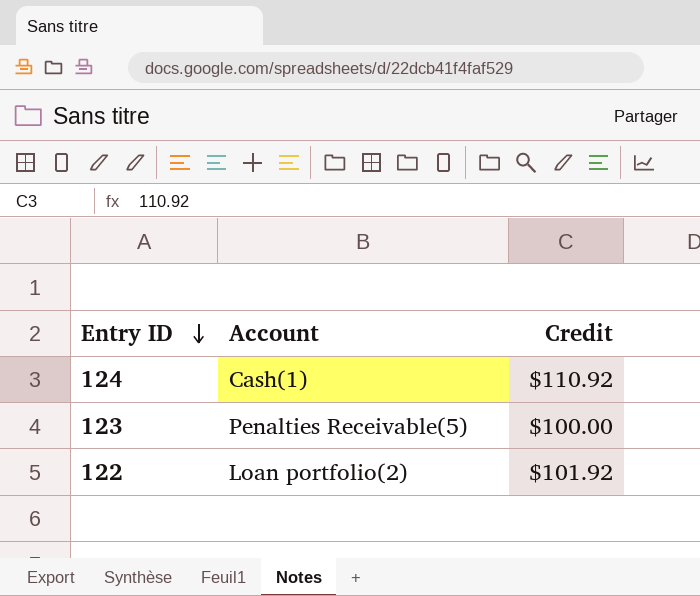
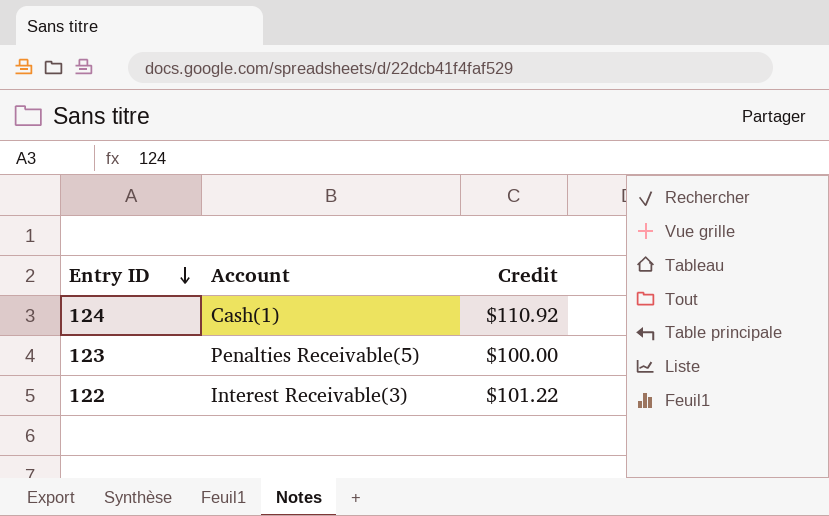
122 | Account: Loan portfolio(2) -> Interest Receivable(3)
122 | Credit: $101.92 -> $101.22

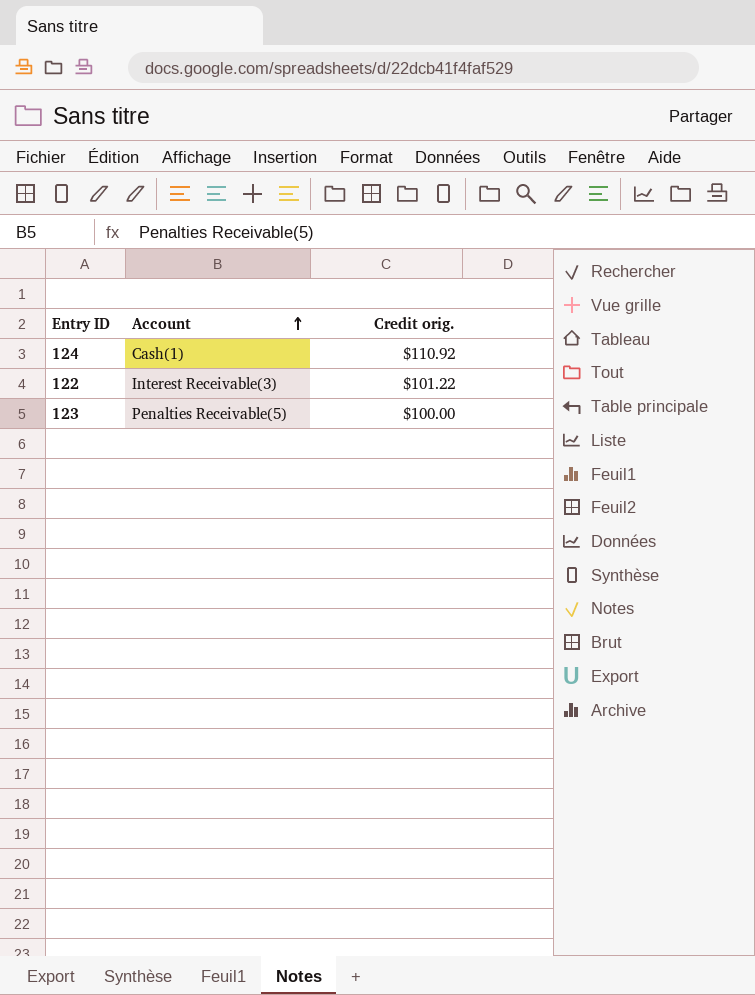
row order: Entry ID descending -> Account ascending
column name: Credit -> Credit orig.

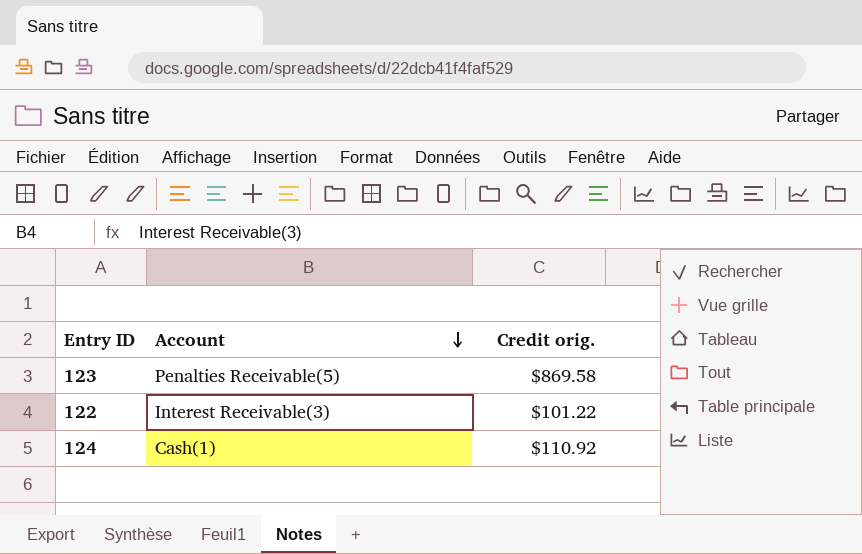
row order: Account ascending -> Account descending
123 | Credit orig.: $100.00 -> $869.58

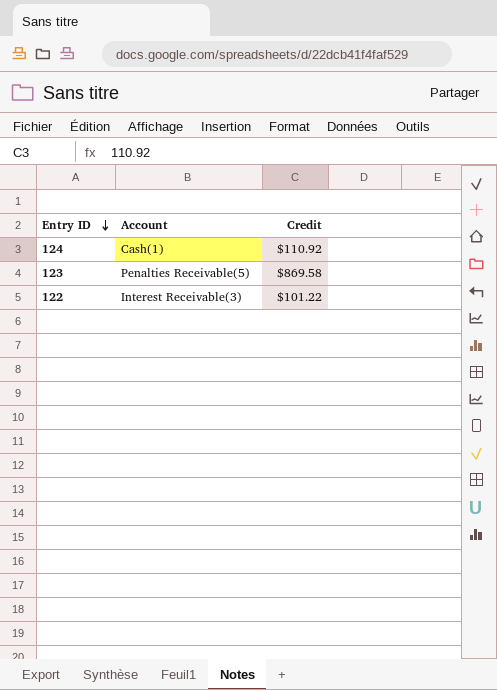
row order: Account descending -> Entry ID descending
column name: Credit orig. -> Credit

